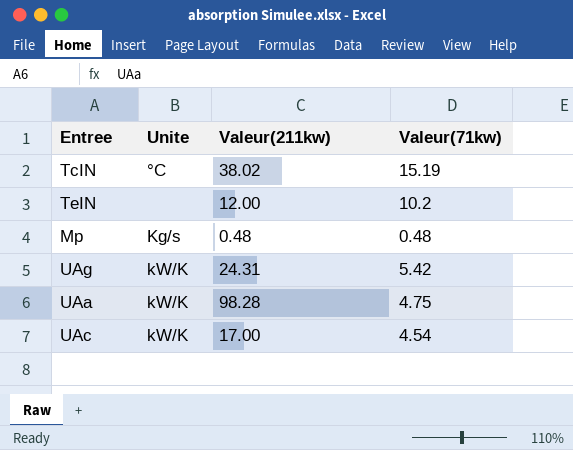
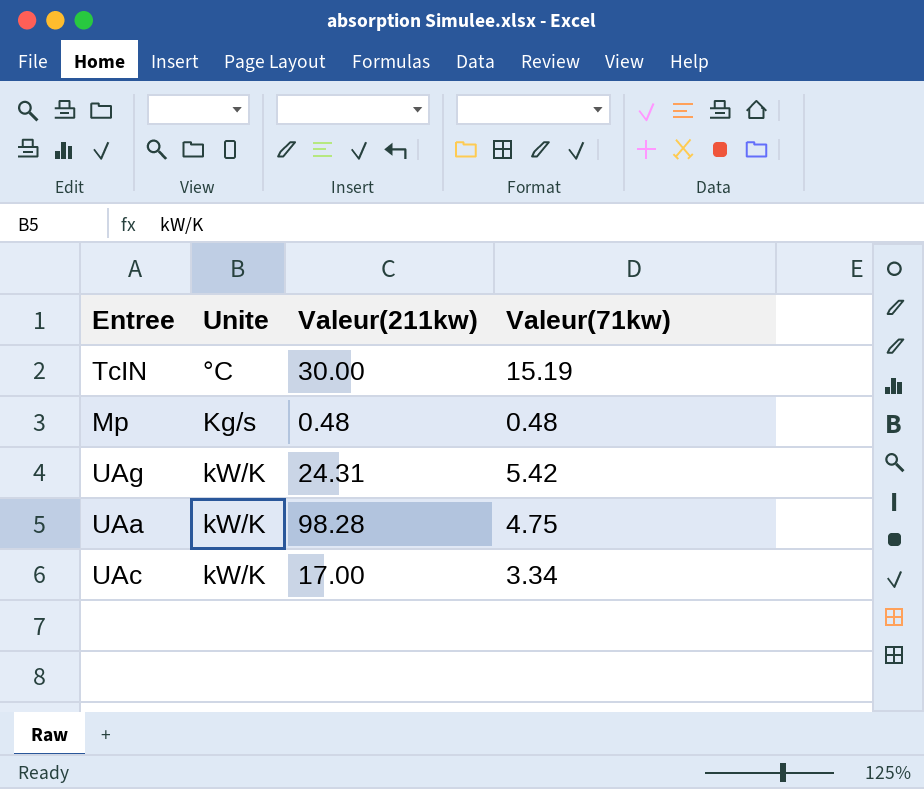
row TeIN: none | 12.00 | 10.2 -> none
TcIN | Valeur(211kw): 38.02 -> 30.00
UAc | Valeur(71kw): 4.54 -> 3.34

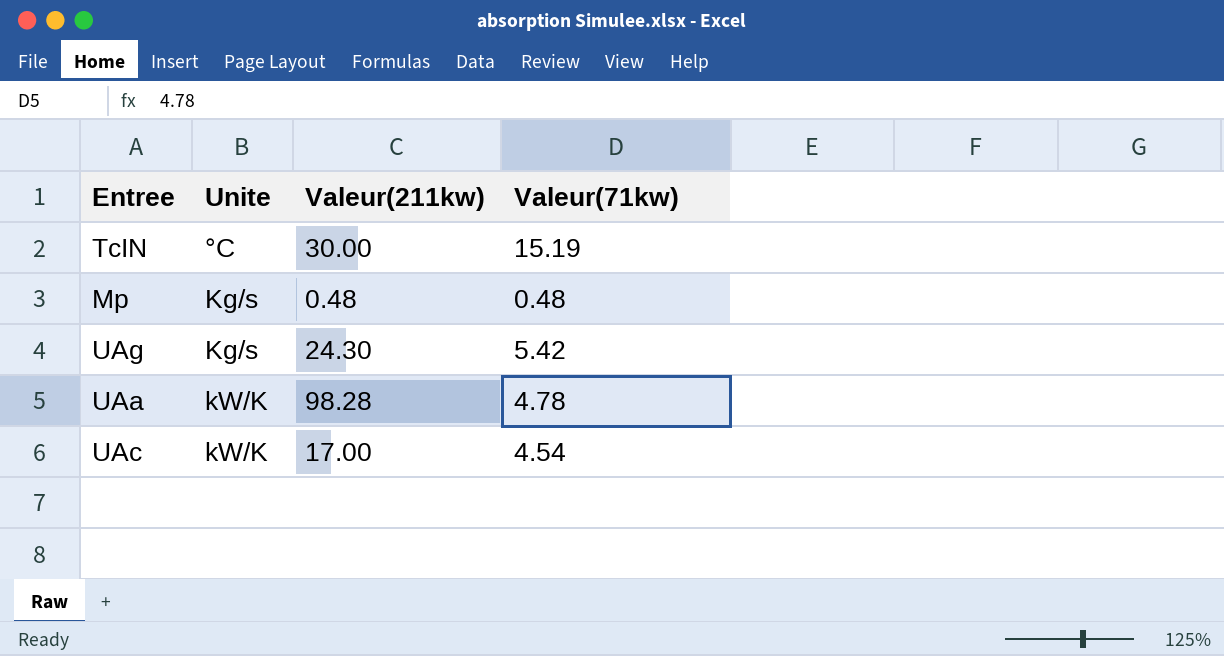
UAg | Unite: kW/K -> Kg/s
UAg | Valeur(211kw): 24.31 -> 24.30
UAa | Valeur(71kw): 4.75 -> 4.78
UAc | Valeur(71kw): 3.34 -> 4.54

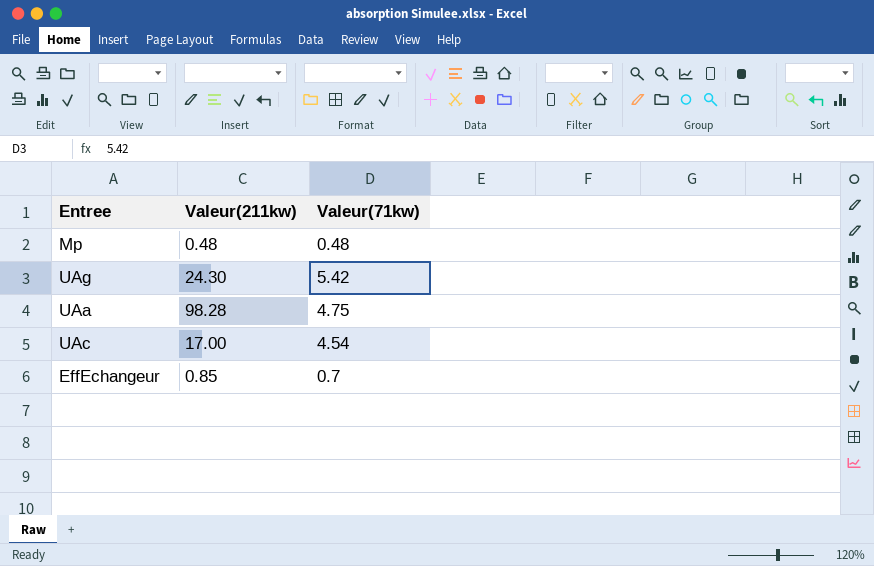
column Unite | position: 2 -> none
row TcIN: °C | 30.00 | 15.19 -> none
UAa | Valeur(71kw): 4.78 -> 4.75
row EffEchangeur: none -> 0.85 | 0.7

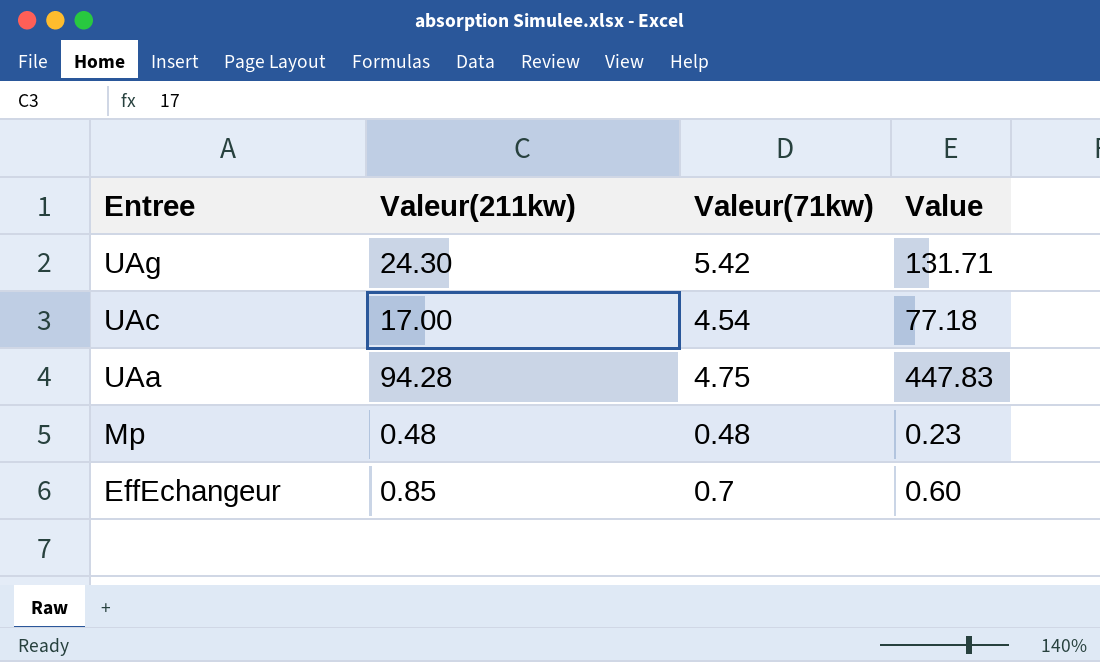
row order: none -> Entree descending
column Value | formula: none -> [Valeur(211kw)] * [Valeur(71kw)]
UAa | Valeur(211kw): 98.28 -> 94.28

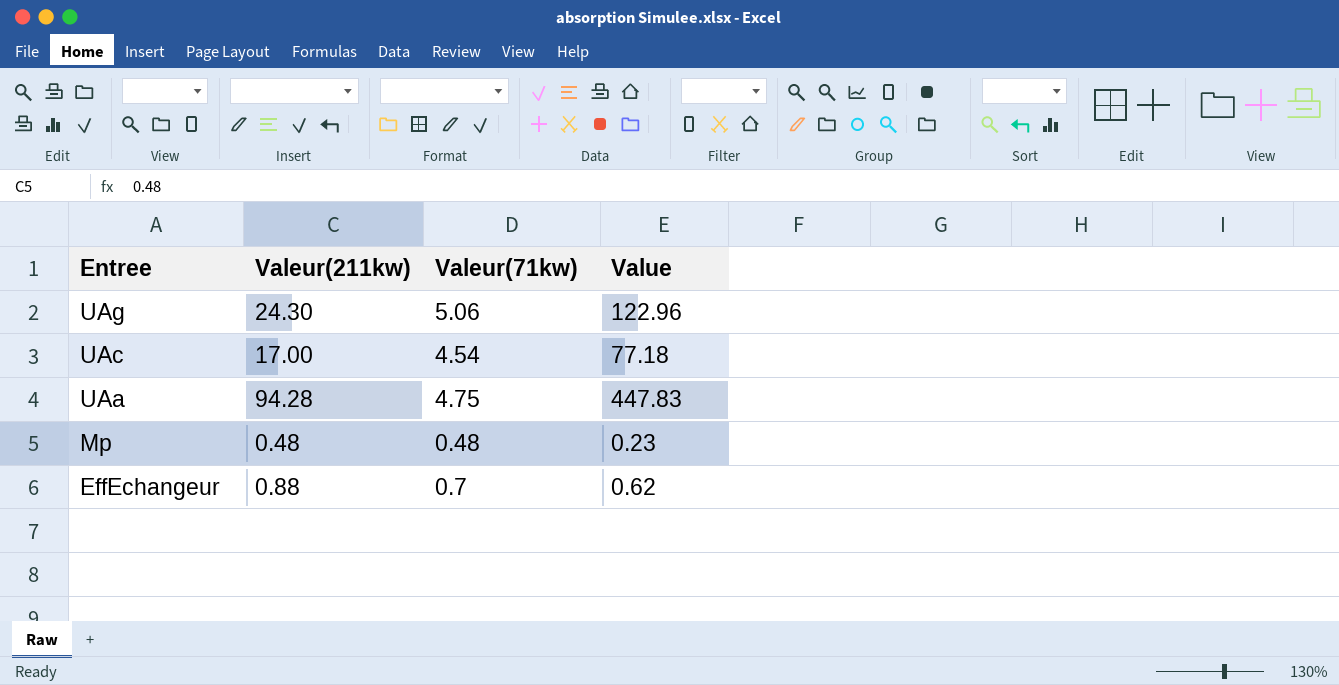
UAg | Valeur(71kw): 5.42 -> 5.06
UAg | Value: 131.71 -> 122.96
EffEchangeur | Valeur(211kw): 0.85 -> 0.88
EffEchangeur | Value: 0.60 -> 0.62

